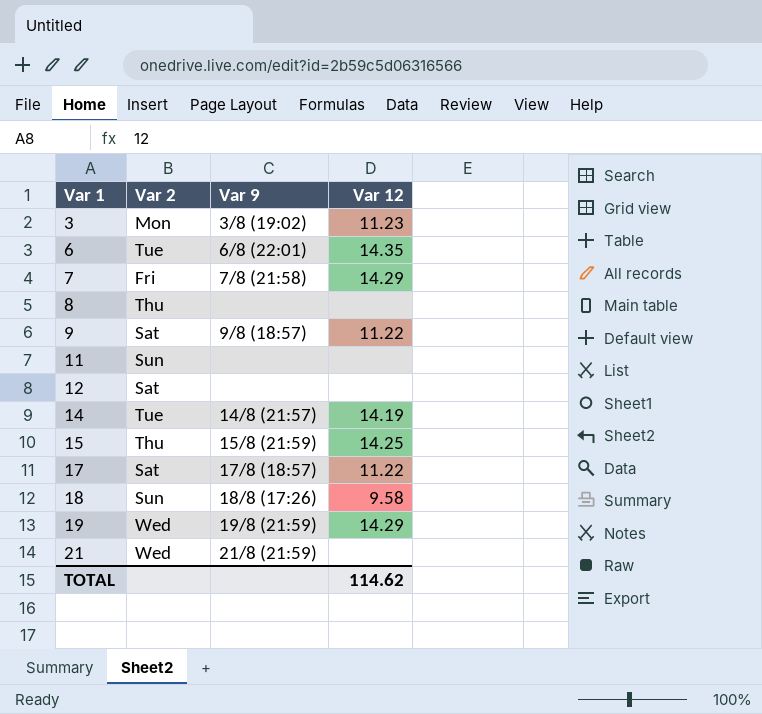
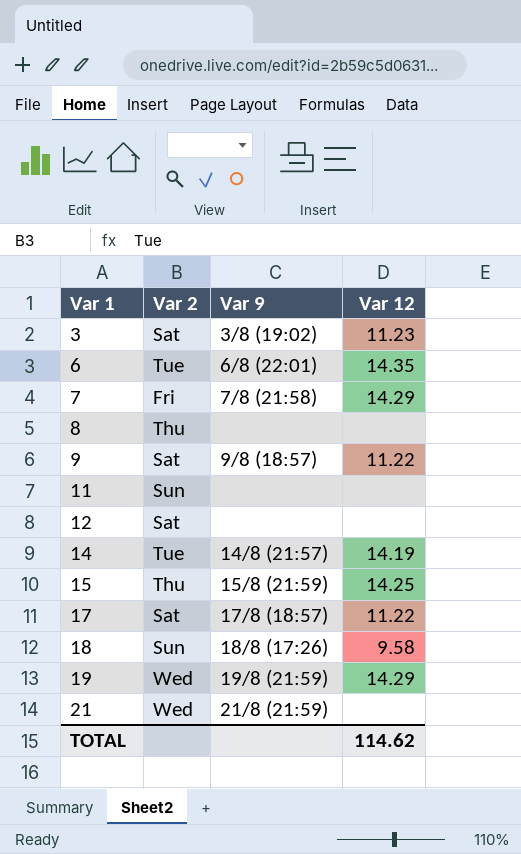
3 | Var 2: Mon -> Sat

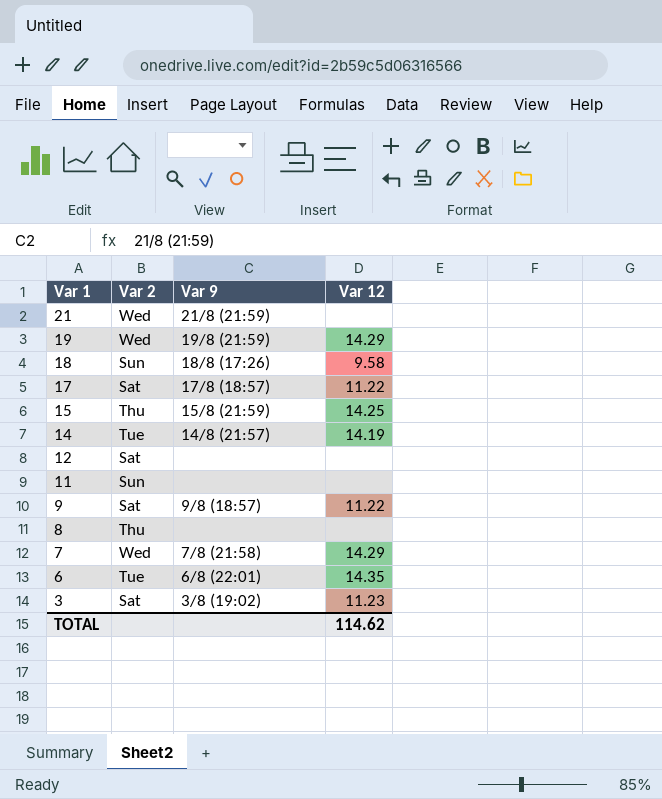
row order: Var 1 ascending -> Var 1 descending
7 | Var 2: Fri -> Wed

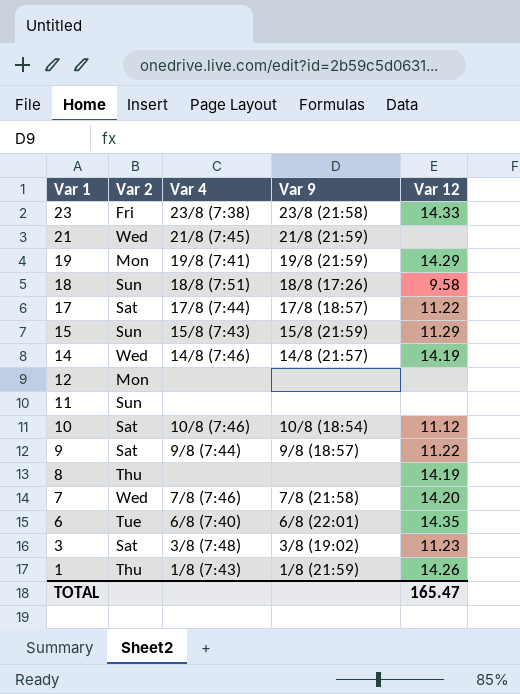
column Var 4 | position: none -> 3
row 23: none -> Fri | 23/8 (7:38) | 23/8 (21:58) | 14.33
19 | Var 2: Wed -> Mon
15 | Var 2: Thu -> Sun
15 | Var 12: 14.25 -> 11.29
14 | Var 2: Tue -> Wed
12 | Var 2: Sat -> Mon
row 10: none -> Sat | 10/8 (7:46) | 10/8 (18:54) | 11.12
8 | Var 12: none -> 14.19
7 | Var 12: 14.29 -> 14.20
row 1: none -> Thu | 1/8 (7:43) | 1/8 (21:59) | 14.26
TOTAL | Var 12: 114.62 -> 165.47

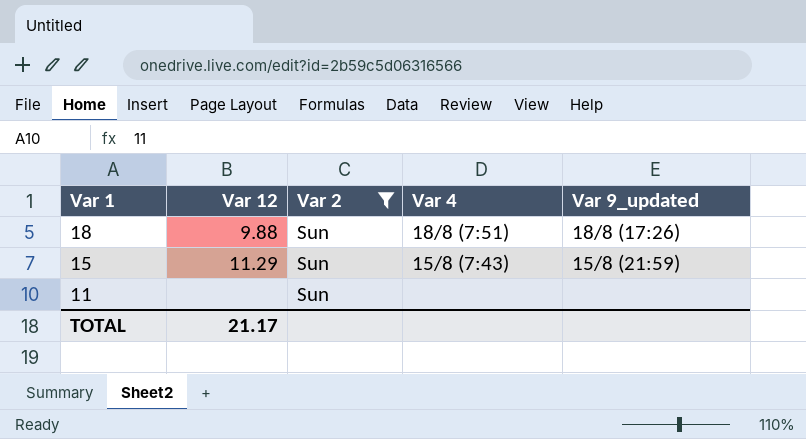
filter: none -> Var 2 = Sun
column Var 12 | position: 5 -> 2
column name: Var 9 -> Var 9_updated
18 | Var 12: 9.58 -> 9.88
TOTAL | Var 12: 165.47 -> 21.17

